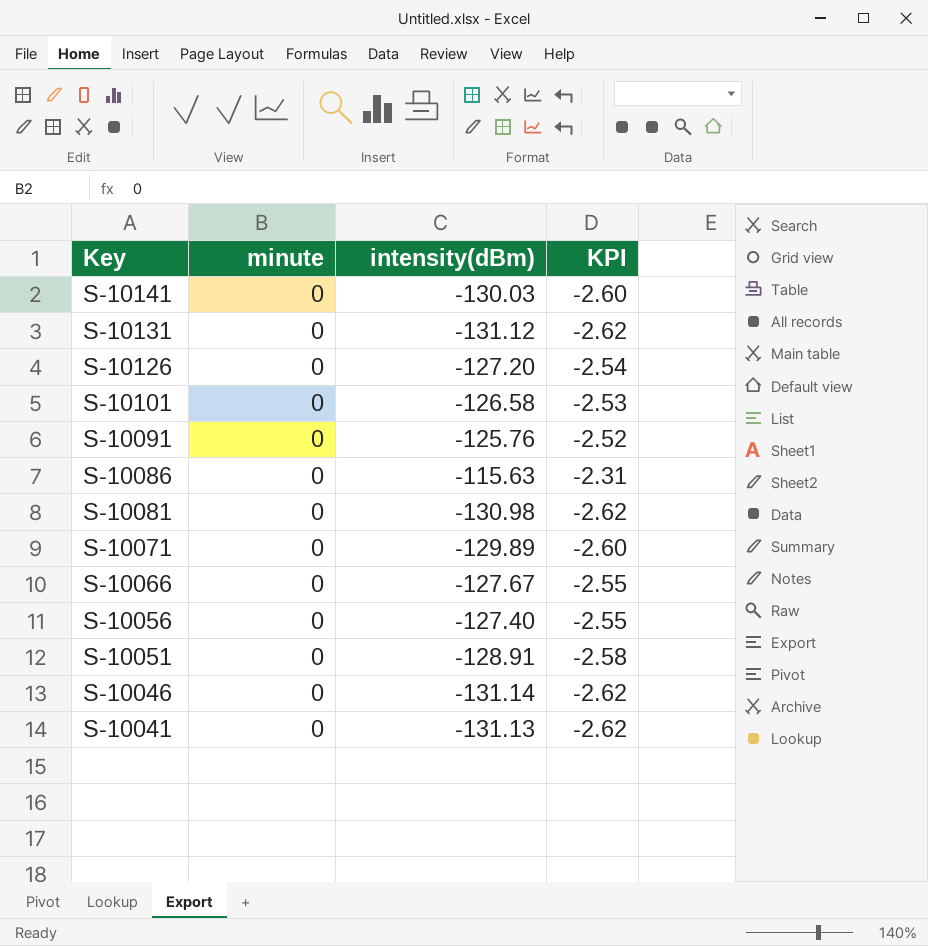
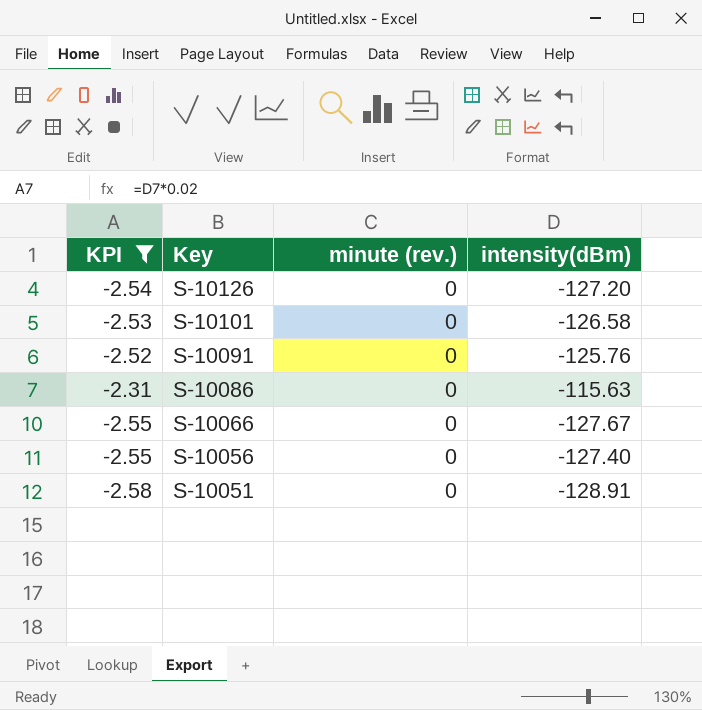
filter: none -> KPI >= -2.58
column KPI | position: 4 -> 1
column name: minute -> minute (rev.)

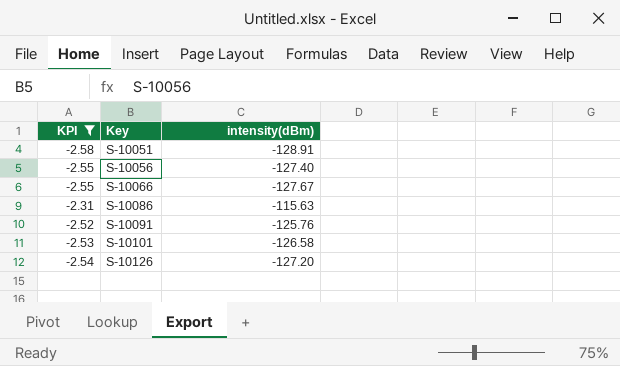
row order: Key descending -> Key ascending
column minute (rev.) | position: 3 -> none

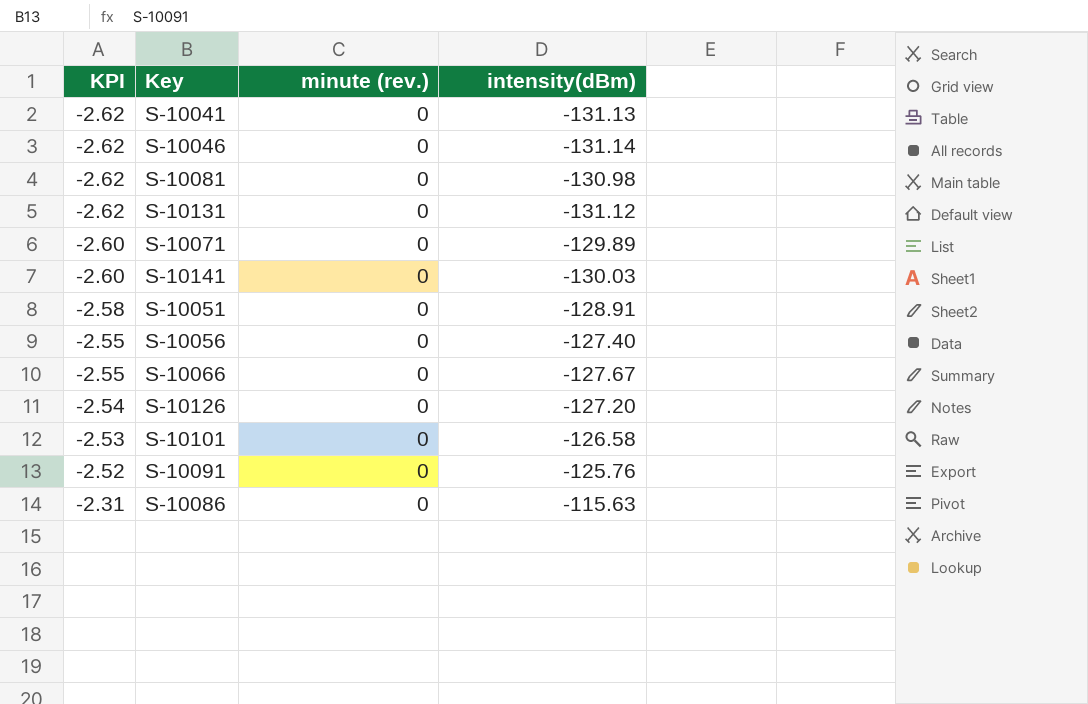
filter: KPI >= -2.58 -> none
row order: Key ascending -> KPI ascending
column minute (rev.) | position: none -> 3

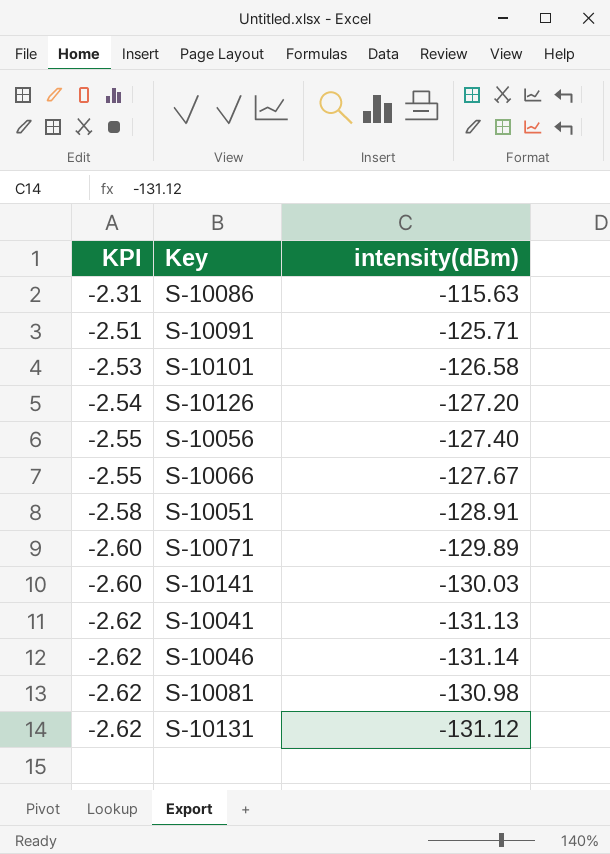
row order: KPI ascending -> KPI descending
column minute (rev.) | position: 3 -> none
S-10091 | KPI: -2.52 -> -2.51
S-10091 | intensity(dBm): -125.76 -> -125.71

